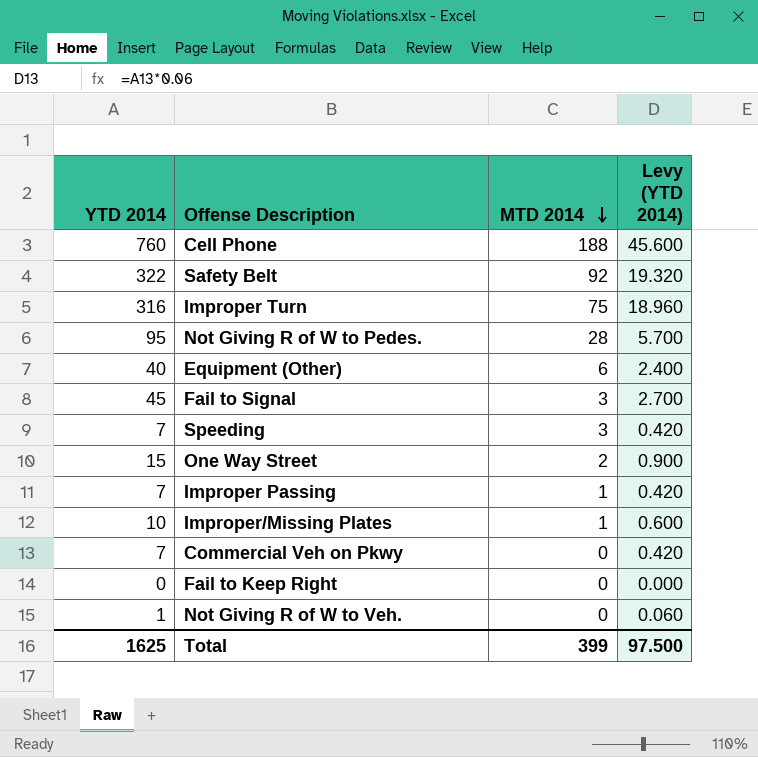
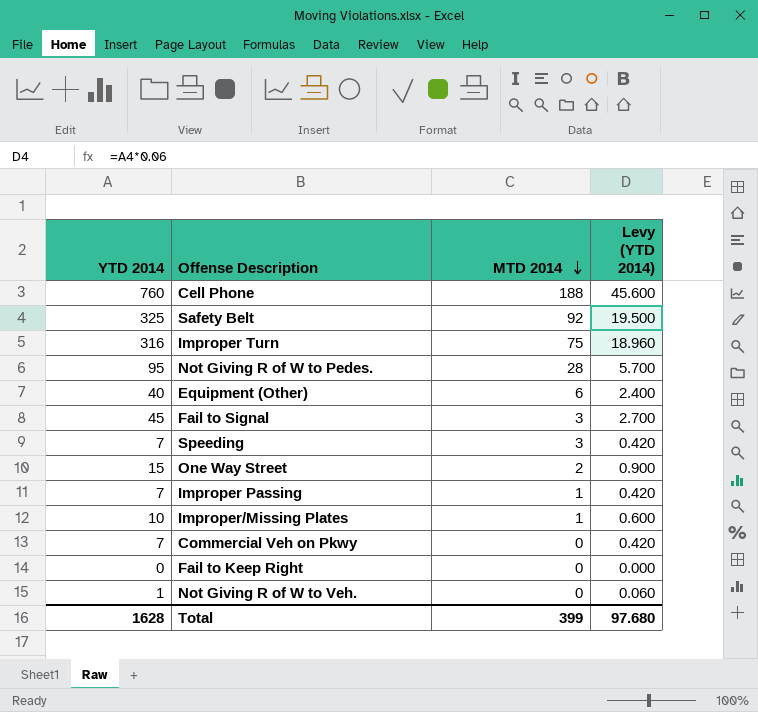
Safety Belt | YTD 2014: 322 -> 325
Safety Belt | Levy (YTD 2014): 19.320 -> 19.500
Total | YTD 2014: 1625 -> 1628
Total | Levy (YTD 2014): 97.500 -> 97.680

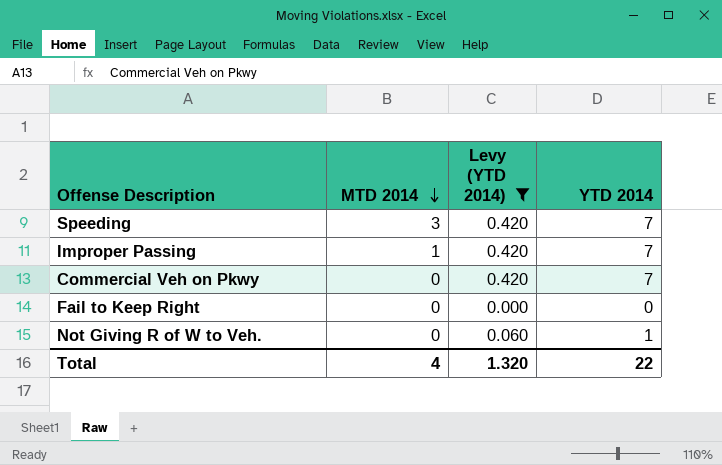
filter: none -> Levy (YTD 2014) <= 0.420
column YTD 2014 | position: 1 -> 4
Total | MTD 2014: 399 -> 4
Total | Levy (YTD 2014): 97.680 -> 1.320
Total | YTD 2014: 1628 -> 22

